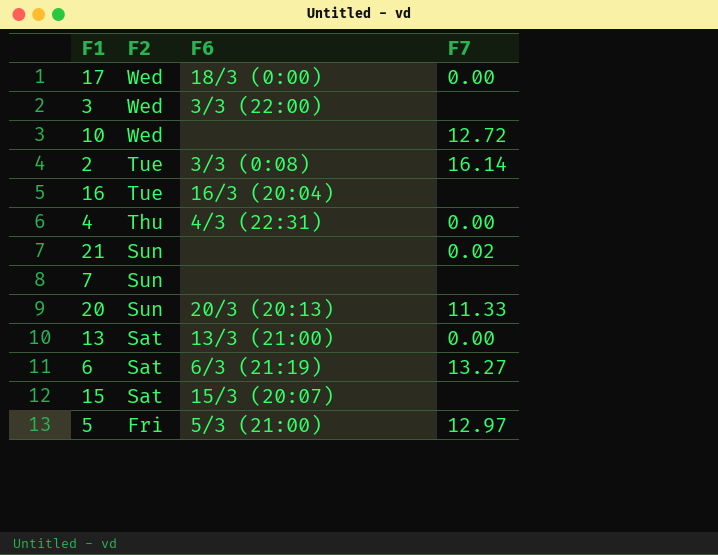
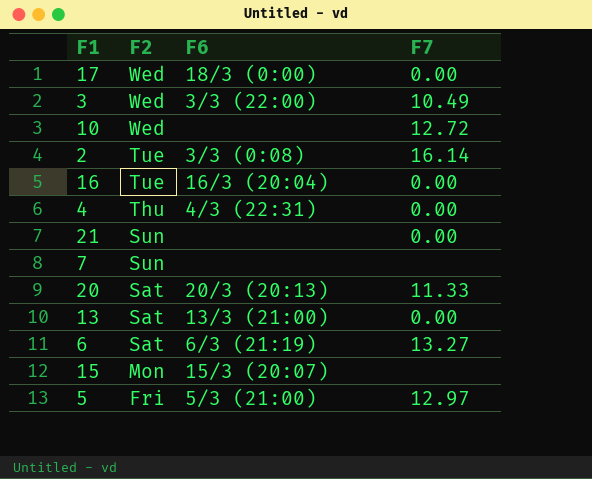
3 | F7: none -> 10.49
16 | F7: none -> 0.00
21 | F7: 0.02 -> 0.00
20 | F2: Sun -> Sat
15 | F2: Sat -> Mon

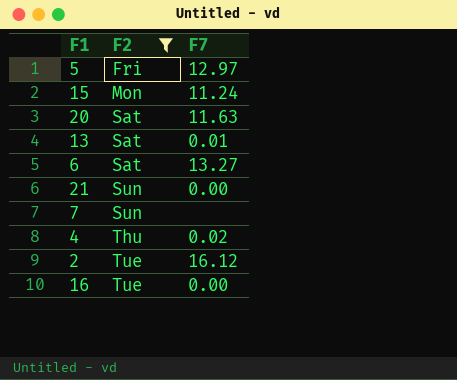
filter: none -> F2 != Wed
row order: F2 descending -> F2 ascending
column F6 | position: 3 -> none
15 | F7: none -> 11.24
20 | F7: 11.33 -> 11.63
13 | F7: 0.00 -> 0.01
4 | F7: 0.00 -> 0.02
2 | F7: 16.14 -> 16.12

